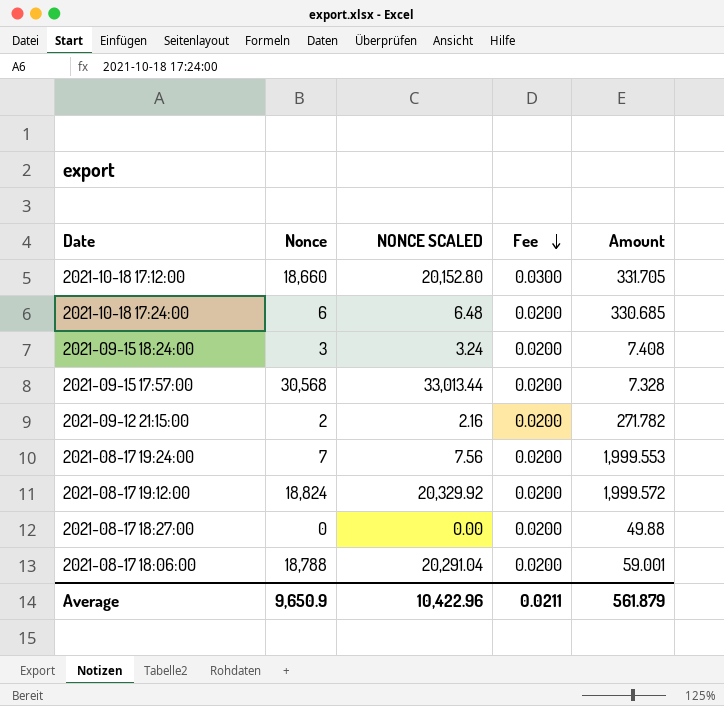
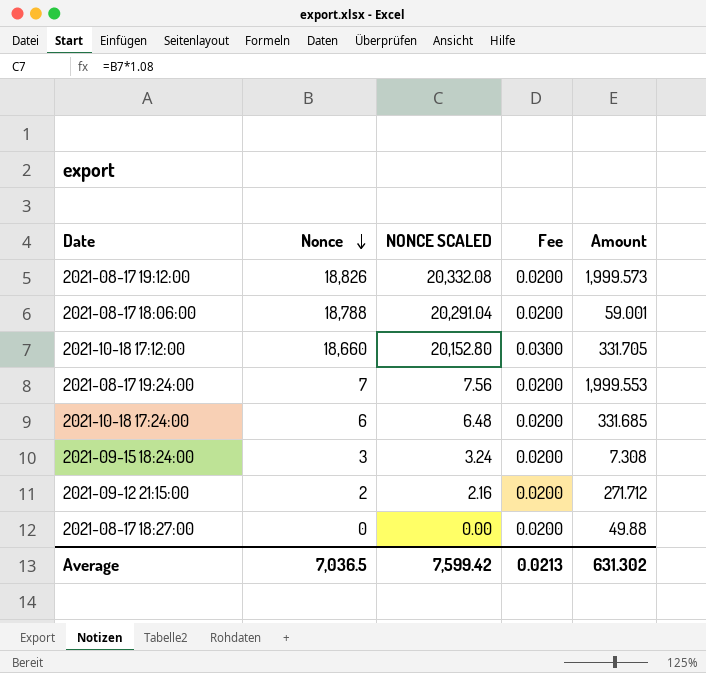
row order: Fee descending -> Nonce descending
row 2021-09-15 17:57:00: 30,568 | 33,013.44 | 0.0200 | 7.328 -> none
2021-08-17 19:12:00 | Nonce: 18,824 -> 18,826
2021-08-17 19:12:00 | NONCE SCALED: 20,329.92 -> 20,332.08
2021-08-17 19:12:00 | Amount: 1,999.572 -> 1,999.573
2021-10-18 17:24:00 | Amount: 330.685 -> 331.685
2021-09-15 18:24:00 | Amount: 7.408 -> 7.308
2021-09-12 21:15:00 | Amount: 271.782 -> 271.712
Average | Nonce: 9,650.9 -> 7,036.5
Average | NONCE SCALED: 10,422.96 -> 7,599.42
Average | Fee: 0.0211 -> 0.0213
Average | Amount: 561.879 -> 631.302

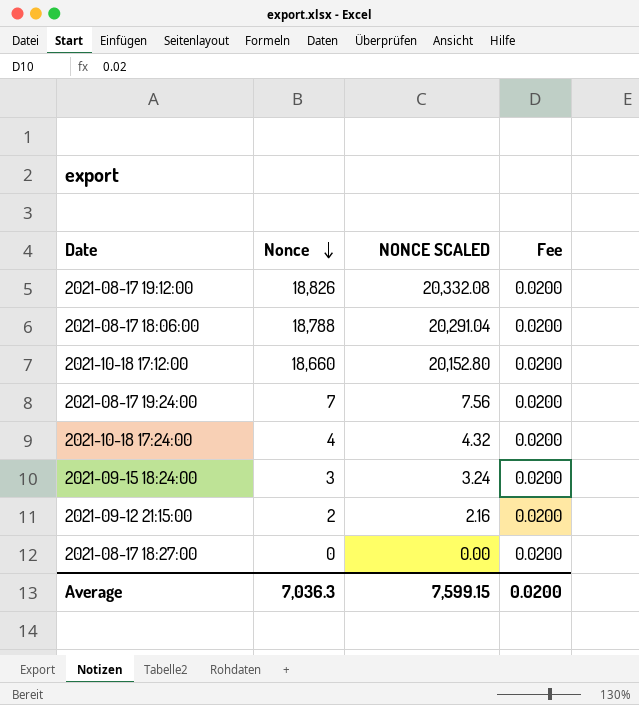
column Amount | position: 5 -> none
2021-10-18 17:12:00 | Fee: 0.0300 -> 0.0200
2021-10-18 17:24:00 | Nonce: 6 -> 4
2021-10-18 17:24:00 | NONCE SCALED: 6.48 -> 4.32
Average | Nonce: 7,036.5 -> 7,036.3
Average | NONCE SCALED: 7,599.42 -> 7,599.15
Average | Fee: 0.0213 -> 0.0200

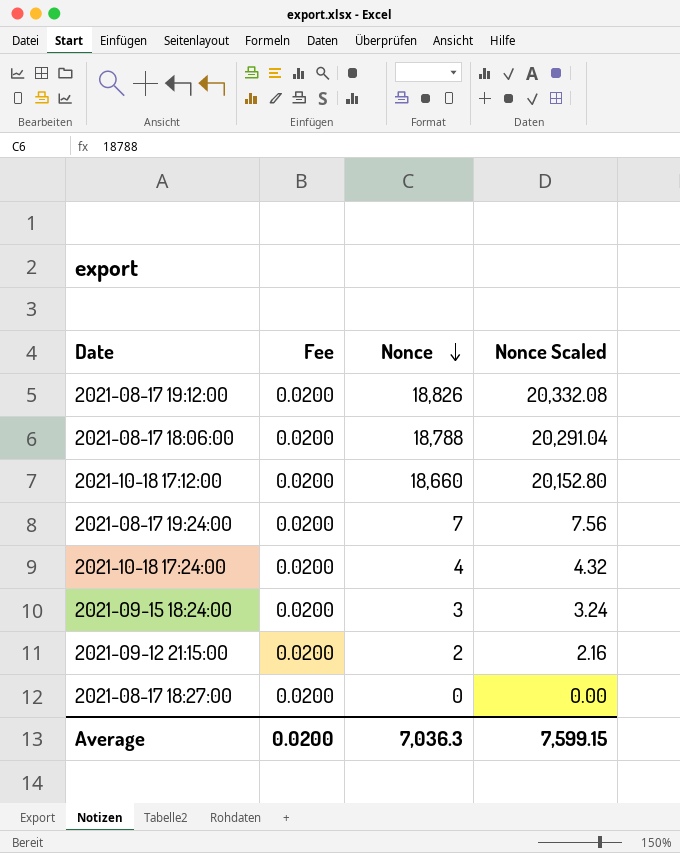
column Fee | position: 4 -> 2
column name: NONCE SCALED -> Nonce Scaled

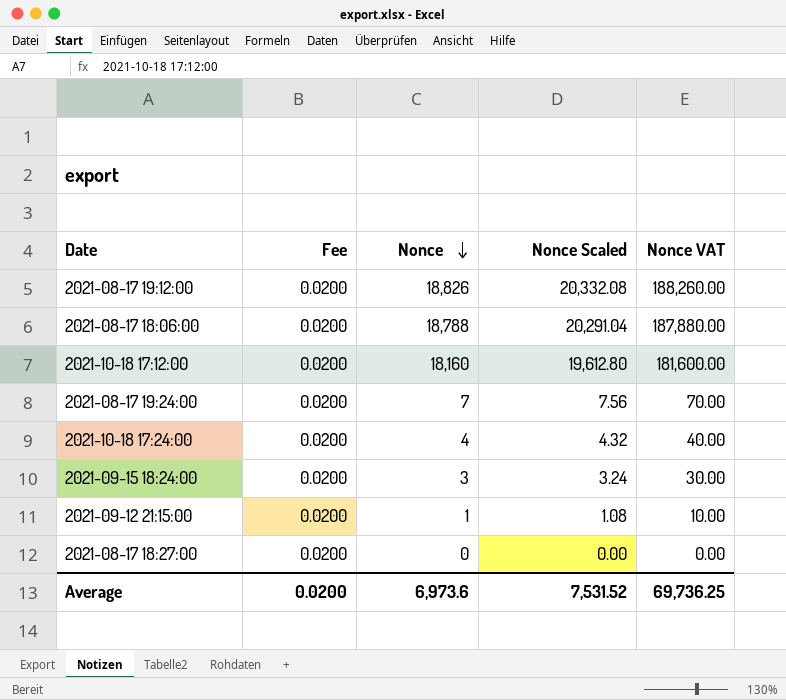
column Nonce VAT | formula: none -> [Nonce] * 10
2021-10-18 17:12:00 | Nonce: 18,660 -> 18,160
2021-10-18 17:12:00 | Nonce Scaled: 20,152.80 -> 19,612.80
2021-09-12 21:15:00 | Nonce: 2 -> 1
2021-09-12 21:15:00 | Nonce Scaled: 2.16 -> 1.08
Average | Nonce: 7,036.3 -> 6,973.6
Average | Nonce Scaled: 7,599.15 -> 7,531.52

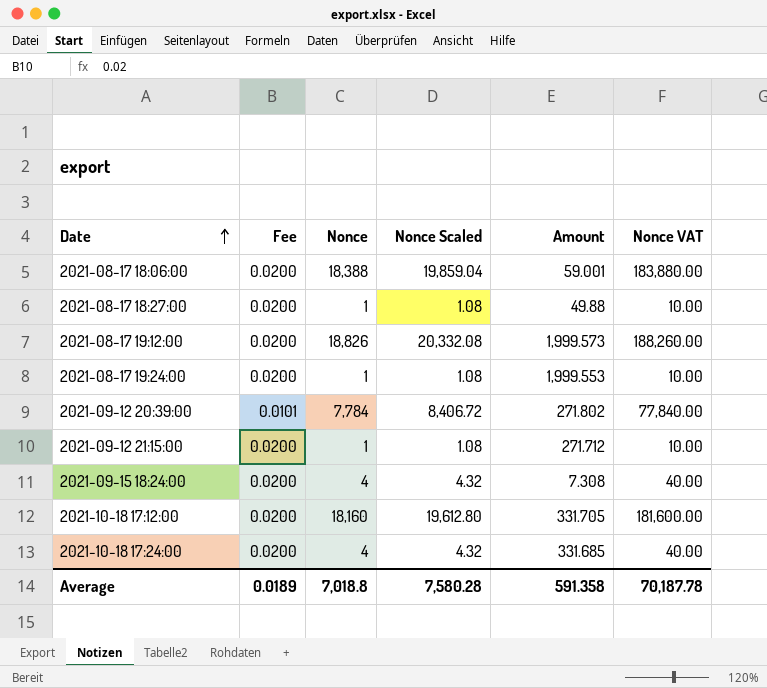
row order: Nonce descending -> Date ascending
column Amount | position: none -> 5
2021-08-17 18:06:00 | Nonce: 18,788 -> 18,388
2021-08-17 18:06:00 | Nonce Scaled: 20,291.04 -> 19,859.04
2021-08-17 18:06:00 | Nonce VAT: 187,880.00 -> 183,880.00
2021-08-17 18:27:00 | Nonce: 0 -> 1
2021-08-17 18:27:00 | Nonce Scaled: 0.00 -> 1.08
2021-08-17 18:27:00 | Nonce VAT: 0.00 -> 10.00
2021-08-17 19:24:00 | Nonce: 7 -> 1
2021-08-17 19:24:00 | Nonce Scaled: 7.56 -> 1.08
2021-08-17 19:24:00 | Nonce VAT: 70.00 -> 10.00
row 2021-09-12 20:39:00: none -> 0.0101 | 7,784 | 8,406.72 | 271.802 | 77,840.00
2021-09-15 18:24:00 | Nonce: 3 -> 4
2021-09-15 18:24:00 | Nonce Scaled: 3.24 -> 4.32
2021-09-15 18:24:00 | Nonce VAT: 30.00 -> 40.00
Average | Fee: 0.0200 -> 0.0189
Average | Nonce: 6,973.6 -> 7,018.8
Average | Nonce Scaled: 7,531.52 -> 7,580.28
Average | Nonce VAT: 69,736.25 -> 70,187.78

